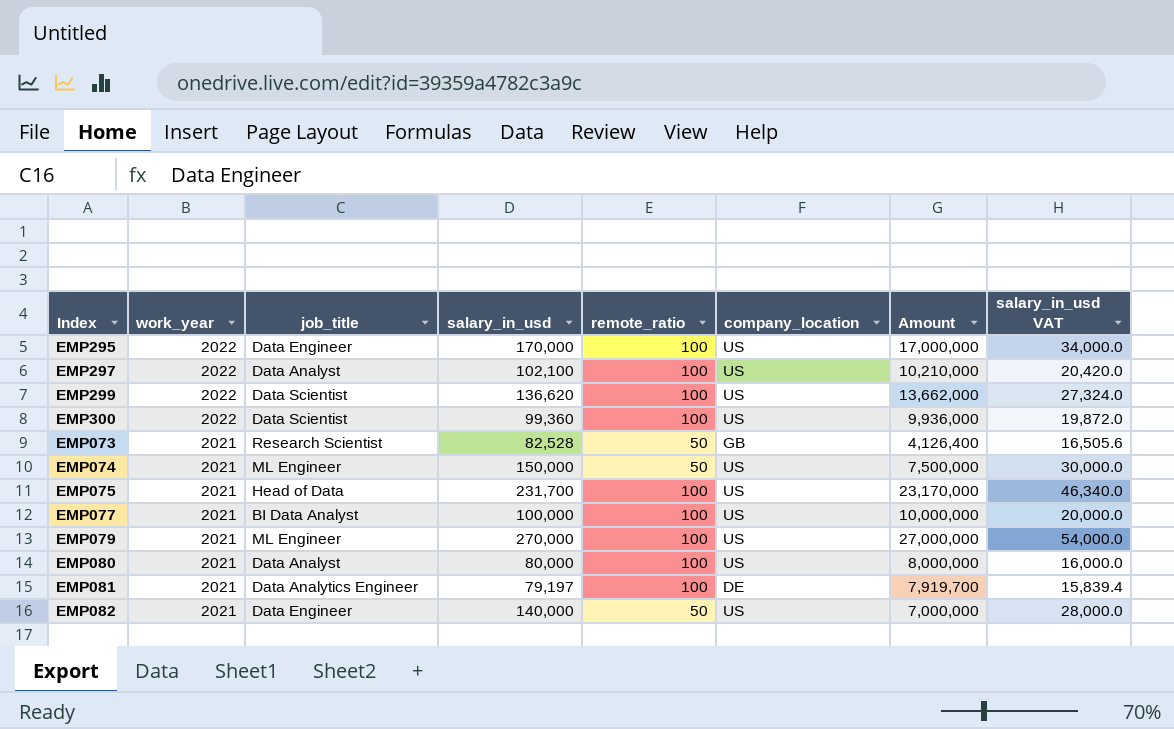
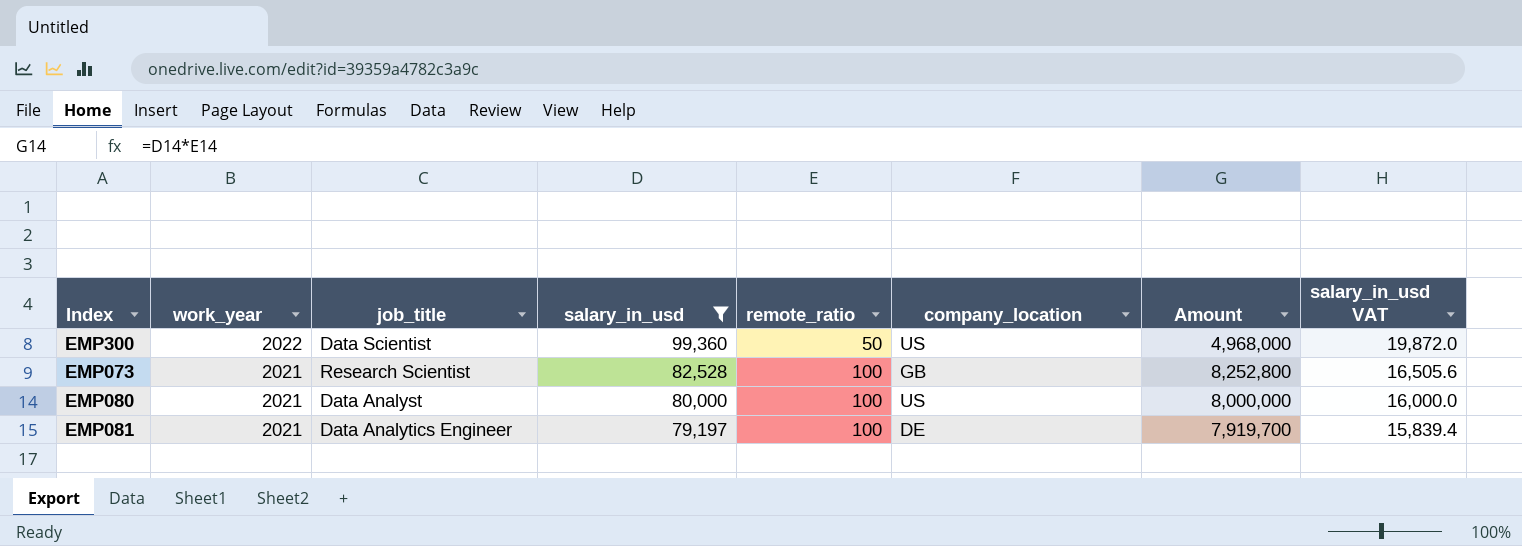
filter: none -> salary_in_usd <= 99,360
EMP300 | remote_ratio: 100 -> 50
EMP300 | Amount: 9,936,000 -> 4,968,000
EMP073 | remote_ratio: 50 -> 100
EMP073 | Amount: 4,126,400 -> 8,252,800

